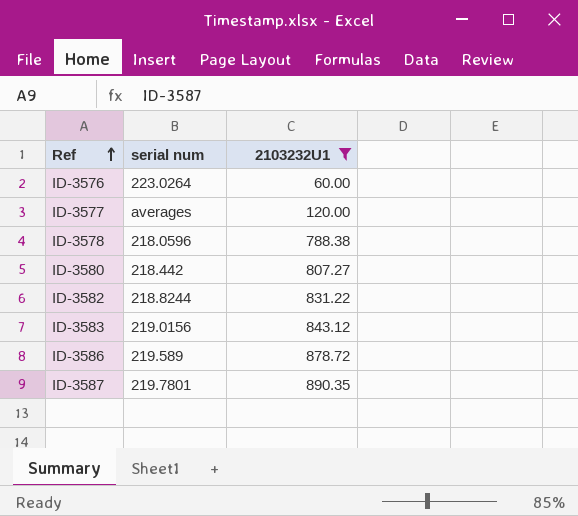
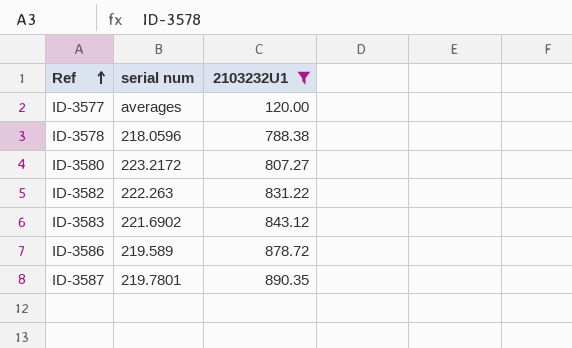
row ID-3576: 223.0264 | 60.00 -> none
ID-3580 | serial num: 218.442 -> 223.2172
ID-3582 | serial num: 218.8244 -> 222.263
ID-3583 | serial num: 219.0156 -> 221.6902

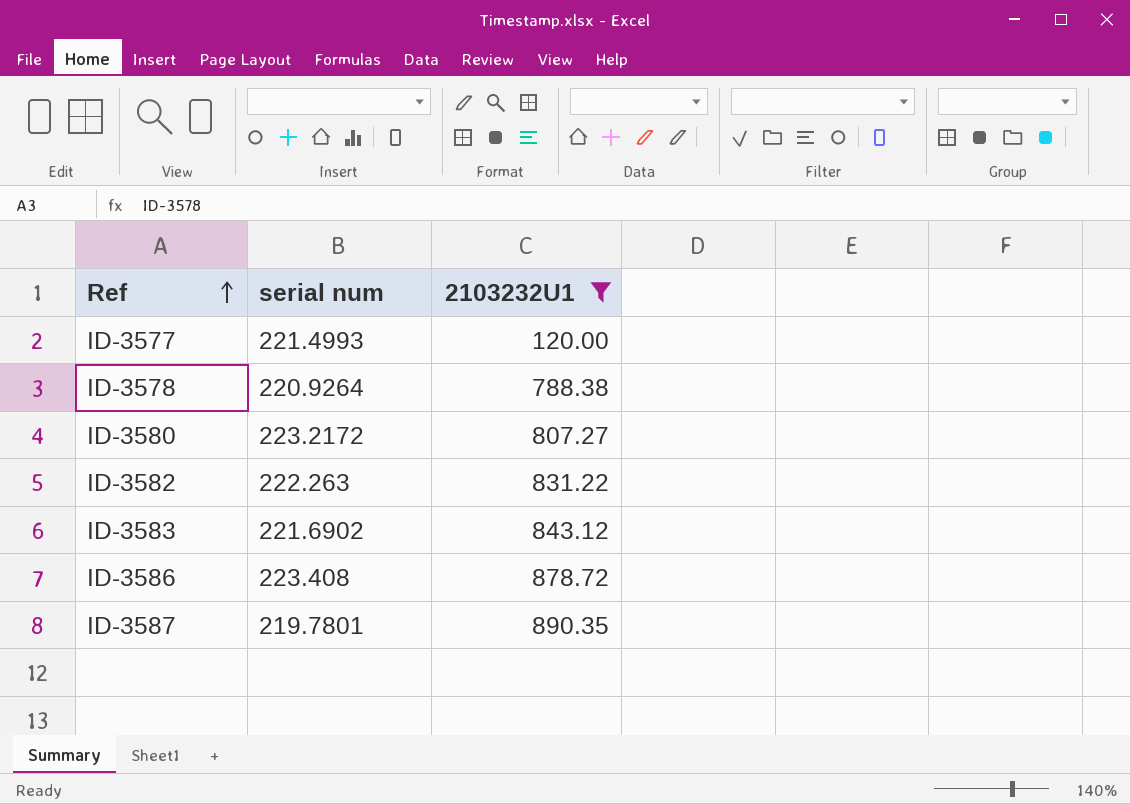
ID-3577 | serial num: averages -> 221.4993
ID-3578 | serial num: 218.0596 -> 220.9264
ID-3586 | serial num: 219.589 -> 223.408

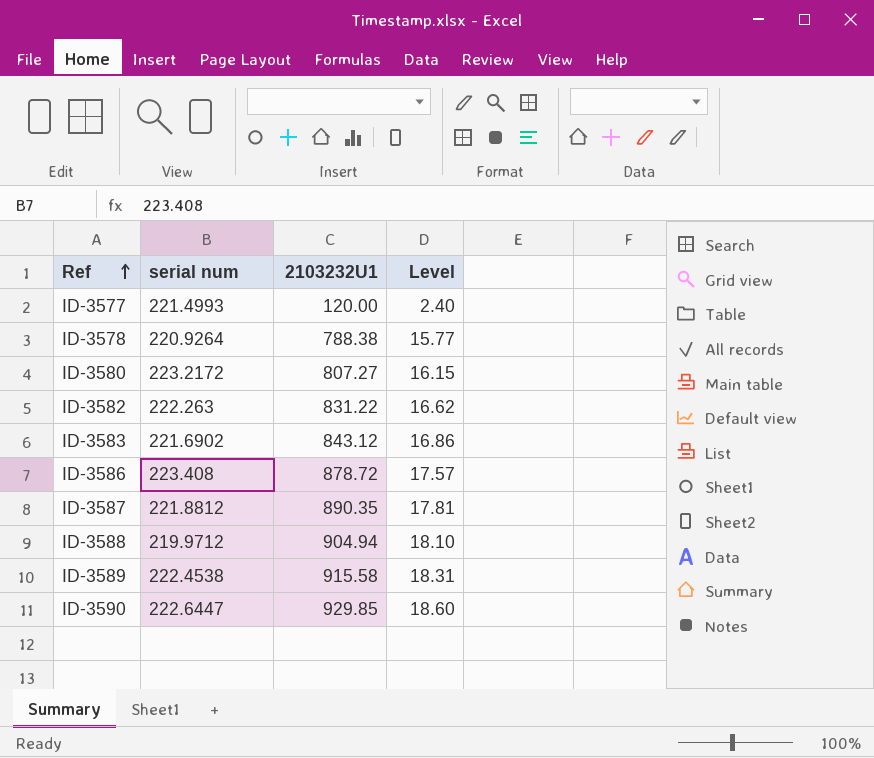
filter: 2103232U1 <= 890.35 -> none
column Level | formula: none -> [2103232U1] * 0.02
ID-3587 | serial num: 219.7801 -> 221.8812

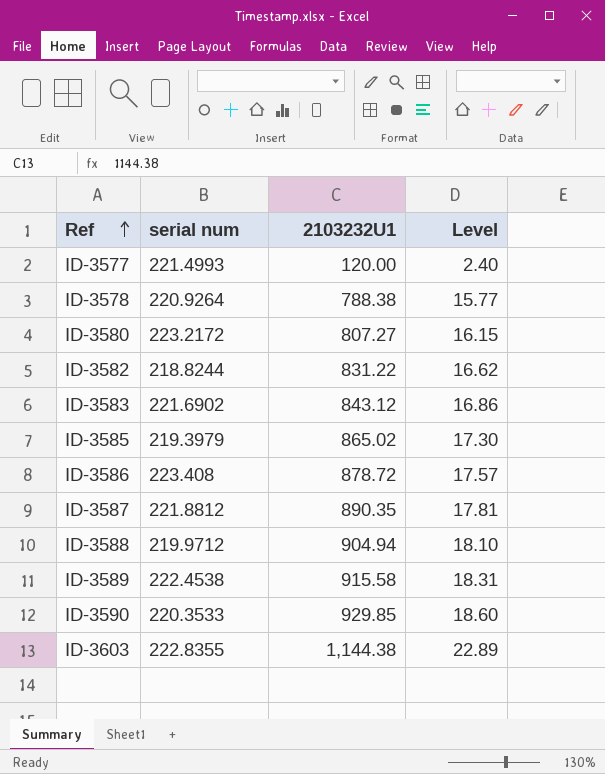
ID-3582 | serial num: 222.263 -> 218.8244
row ID-3585: none -> 219.3979 | 865.02 | 17.30
ID-3590 | serial num: 222.6447 -> 220.3533
row ID-3603: none -> 222.8355 | 1,144.38 | 22.89

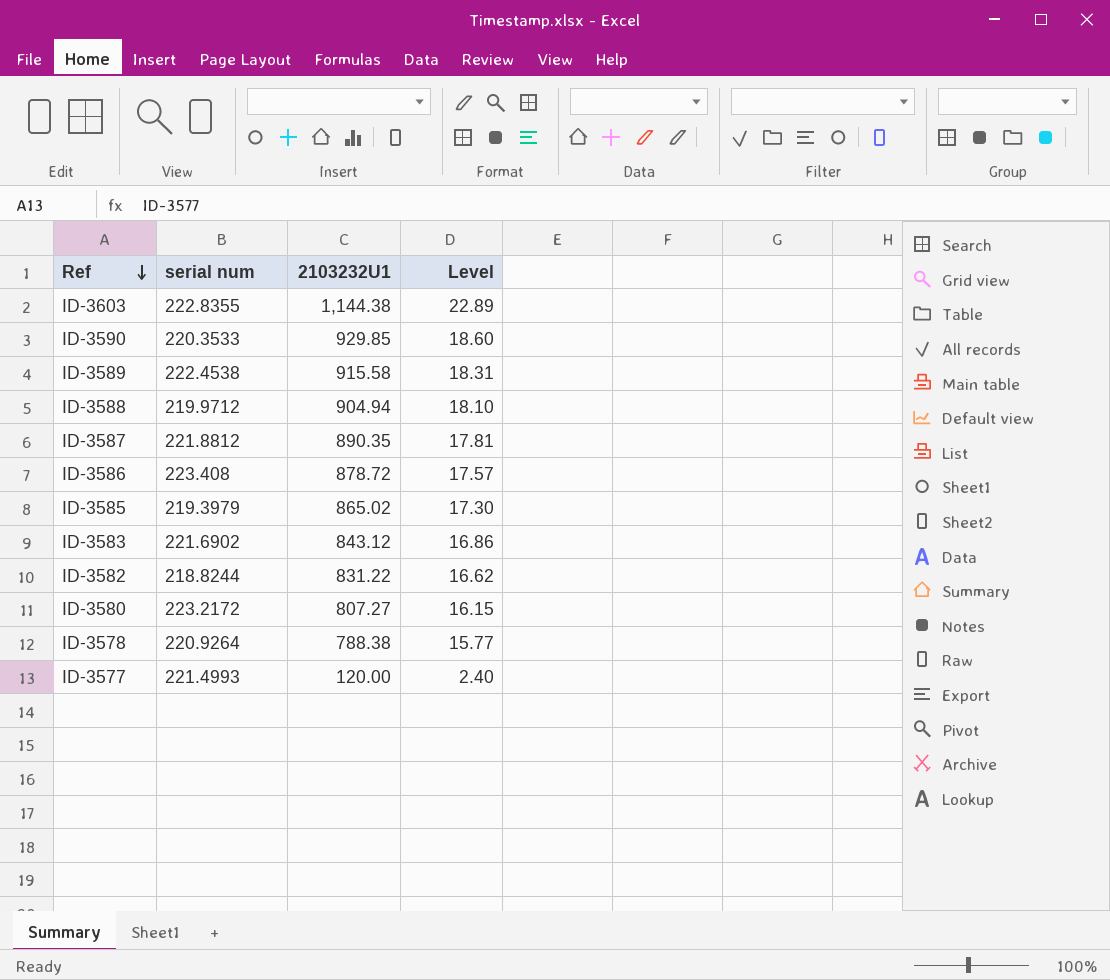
row order: Ref ascending -> Ref descending

